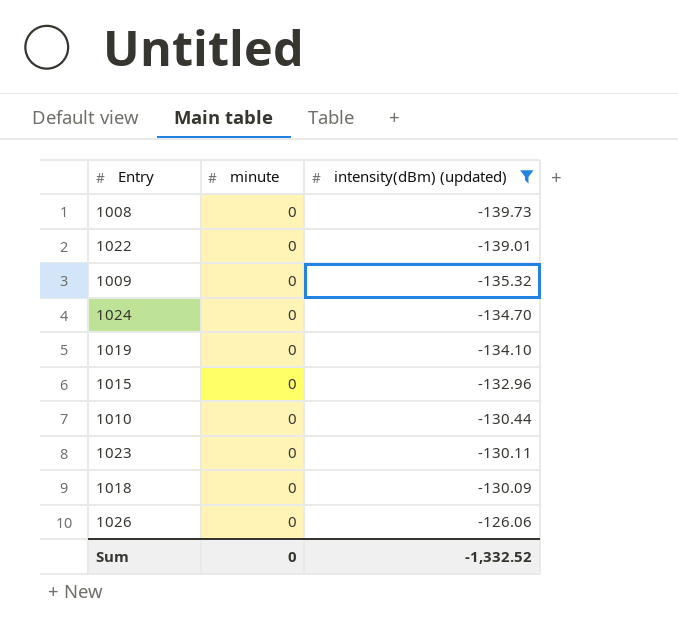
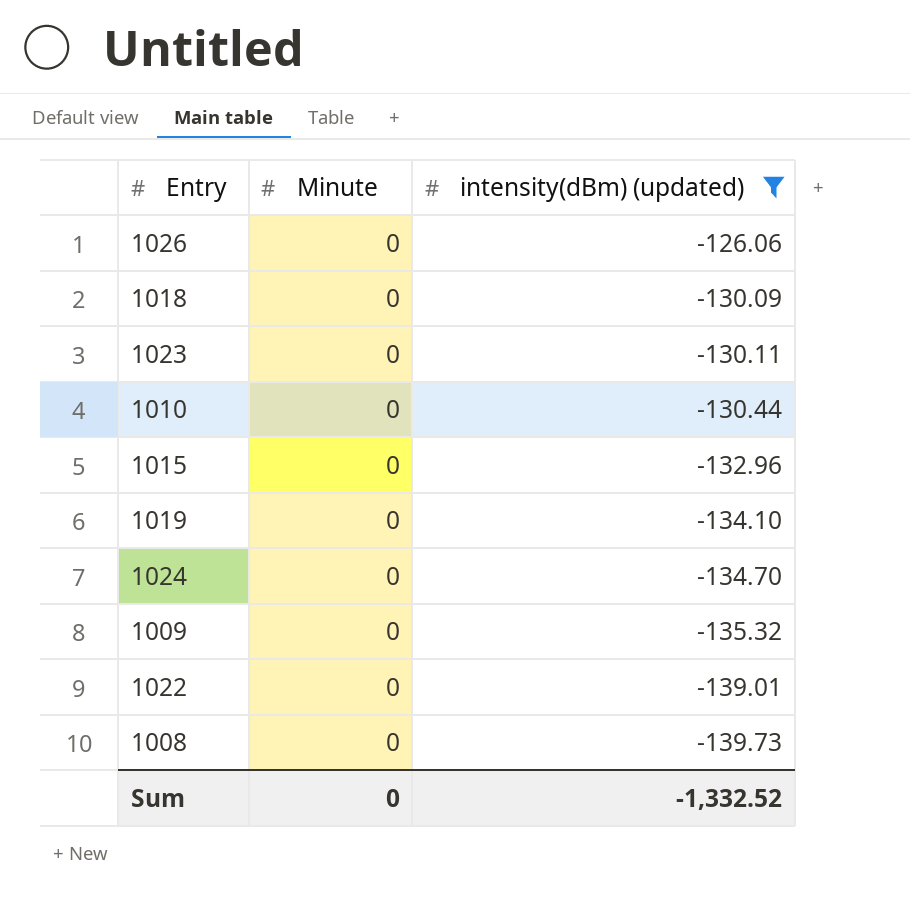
row order: intensity(dBm) (updated) ascending -> intensity(dBm) (updated) descending
column name: minute -> Minute

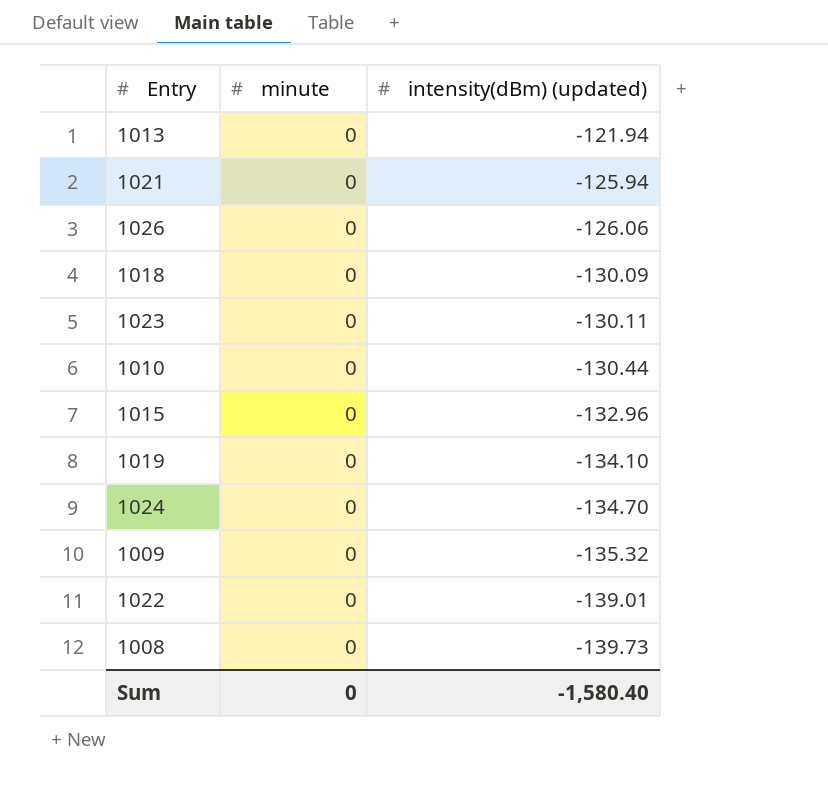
filter: intensity(dBm) (updated) <= -126.06 -> none
column name: Minute -> minute
Sum | intensity(dBm) (updated): -1,332.52 -> -1,580.40

